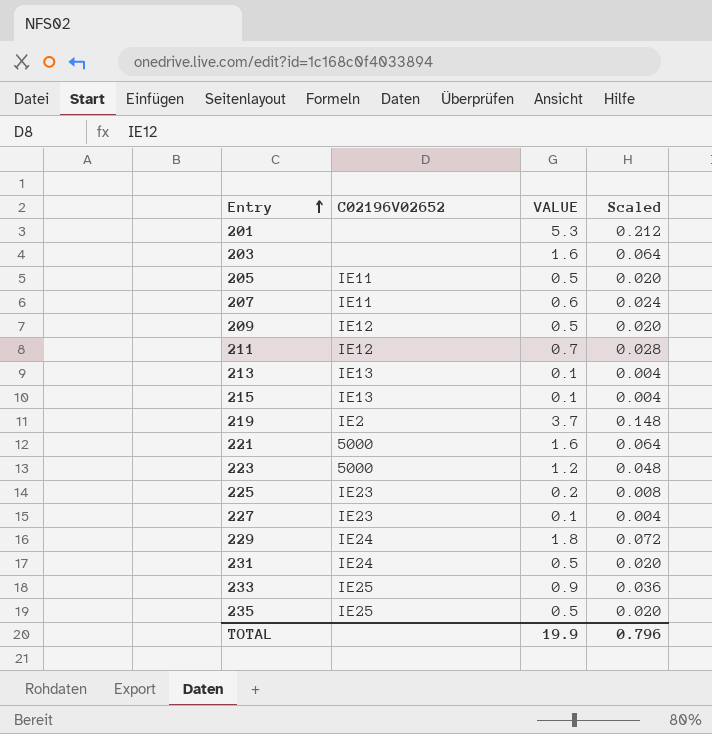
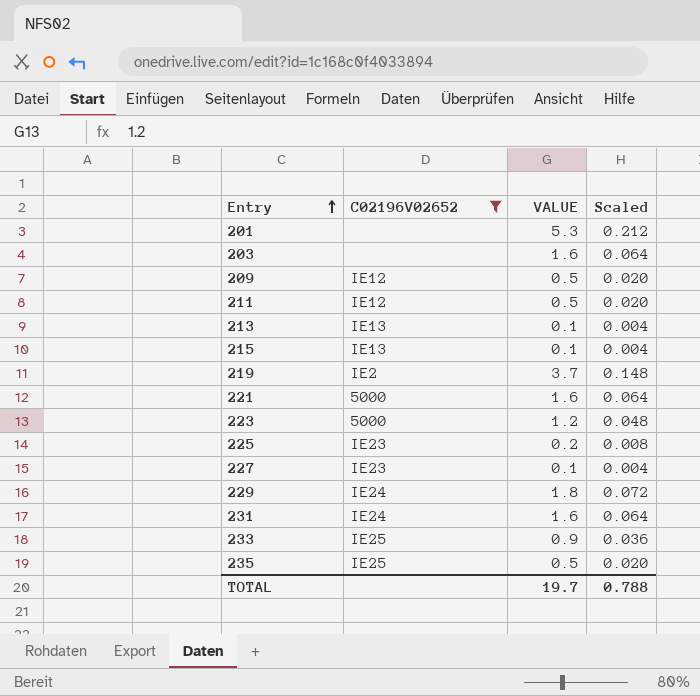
filter: none -> C02196V02652 != IE11
211 | VALUE: 0.7 -> 0.5
211 | Scaled: 0.028 -> 0.020
231 | VALUE: 0.5 -> 1.6
231 | Scaled: 0.020 -> 0.064
TOTAL | VALUE: 19.9 -> 19.7
TOTAL | Scaled: 0.796 -> 0.788

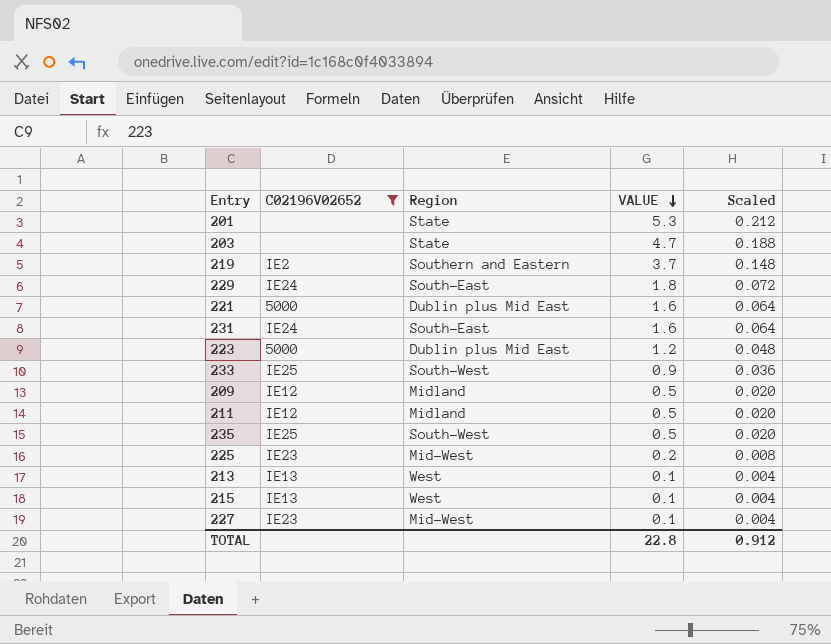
row order: Entry ascending -> VALUE descending
column Region | position: none -> 3
203 | VALUE: 1.6 -> 4.7
203 | Scaled: 0.064 -> 0.188
TOTAL | VALUE: 19.7 -> 22.8
TOTAL | Scaled: 0.788 -> 0.912

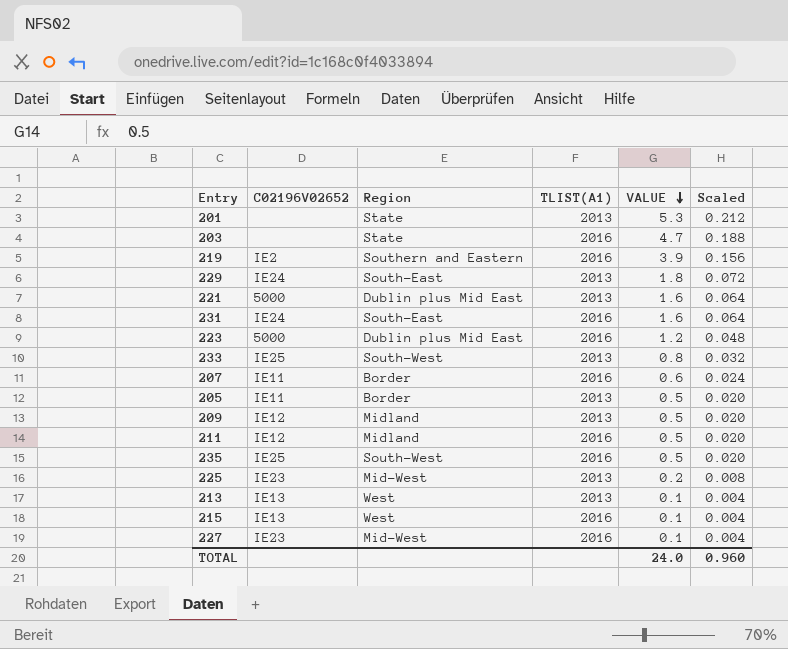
filter: C02196V02652 != IE11 -> none
column TLIST(A1) | position: none -> 4
219 | VALUE: 3.7 -> 3.9
219 | Scaled: 0.148 -> 0.156
233 | VALUE: 0.9 -> 0.8
233 | Scaled: 0.036 -> 0.032
TOTAL | VALUE: 22.8 -> 24.0
TOTAL | Scaled: 0.912 -> 0.960

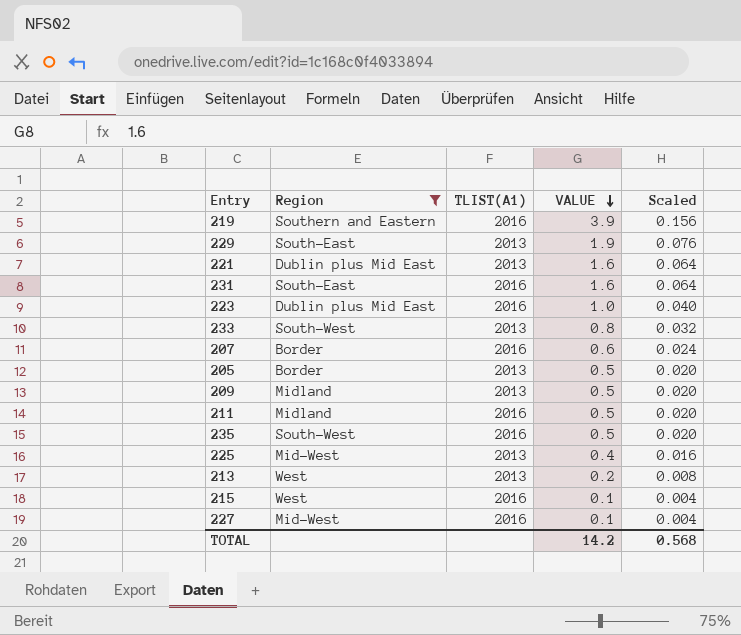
filter: none -> Region != State
column C02196V02652 | position: 2 -> none
229 | VALUE: 1.8 -> 1.9
229 | Scaled: 0.072 -> 0.076
223 | VALUE: 1.2 -> 1.0
223 | Scaled: 0.048 -> 0.040
225 | VALUE: 0.2 -> 0.4
225 | Scaled: 0.008 -> 0.016
213 | VALUE: 0.1 -> 0.2
213 | Scaled: 0.004 -> 0.008
TOTAL | VALUE: 24.0 -> 14.2
TOTAL | Scaled: 0.960 -> 0.568

